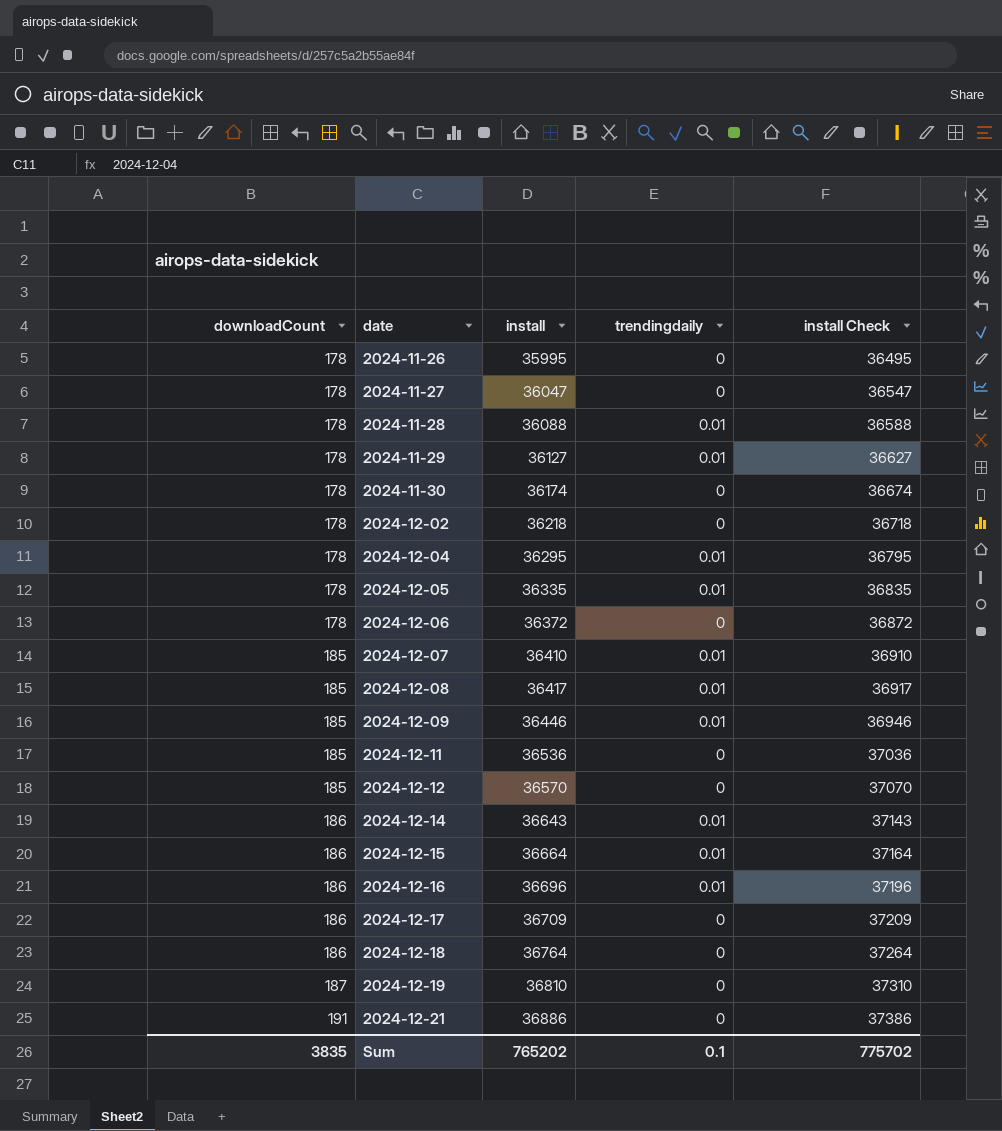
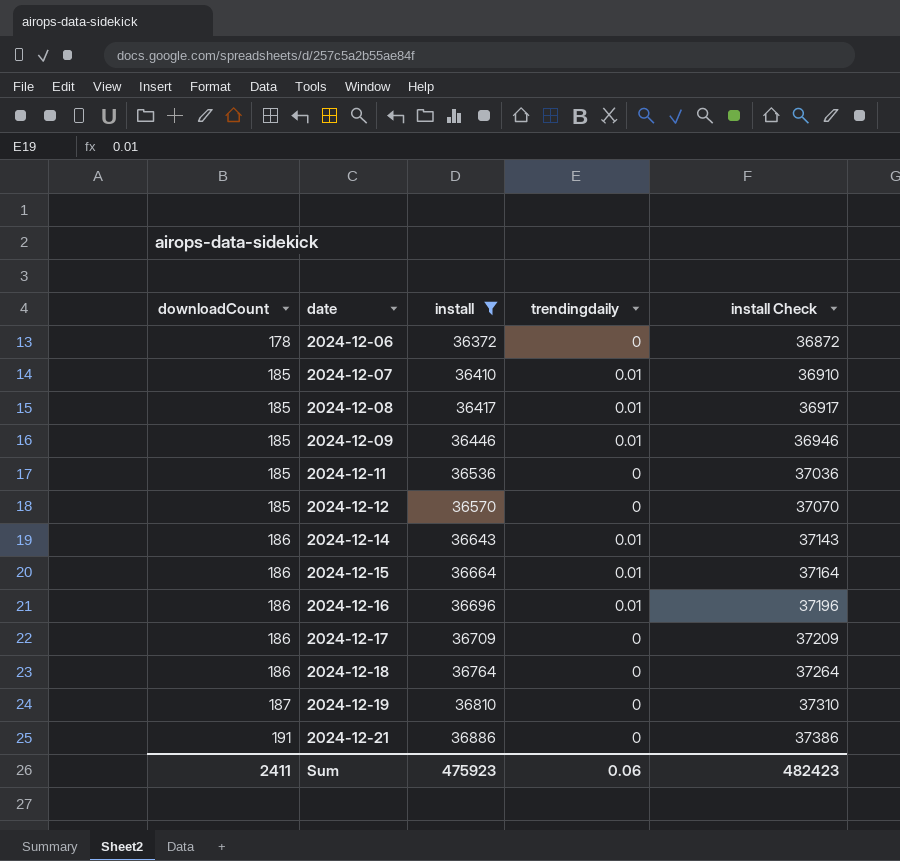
filter: none -> install >= 36372
Sum | downloadCount: 3835 -> 2411
Sum | install: 765202 -> 475923
Sum | trendingdaily: 0.1 -> 0.06
Sum | install Check: 775702 -> 482423

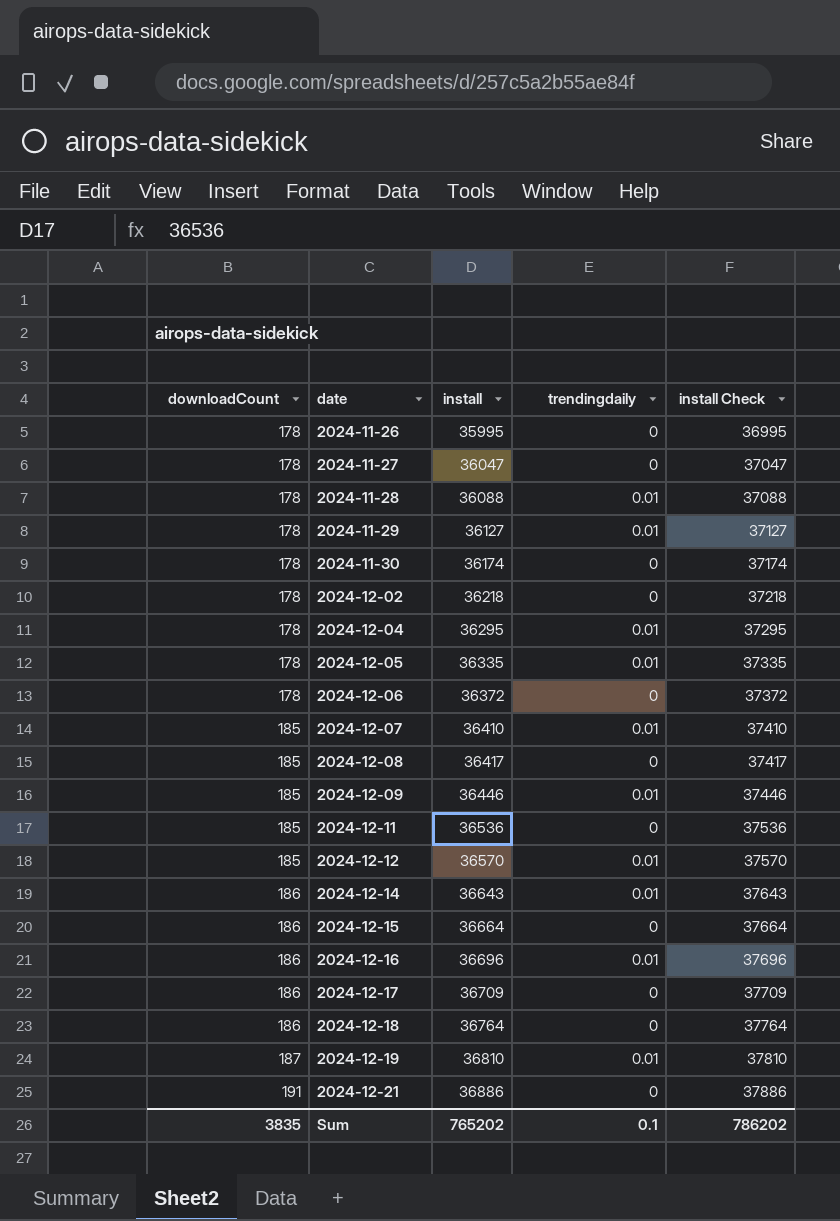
filter: install >= 36372 -> none
column install Check | formula: [install] + 500 -> [install] + 1000
2024-12-08 | trendingdaily: 0.01 -> 0
2024-12-12 | trendingdaily: 0 -> 0.01
2024-12-15 | trendingdaily: 0.01 -> 0
2024-12-19 | trendingdaily: 0 -> 0.01
Sum | downloadCount: 2411 -> 3835
Sum | install: 475923 -> 765202
Sum | trendingdaily: 0.06 -> 0.1
Sum | install Check: 482423 -> 786202

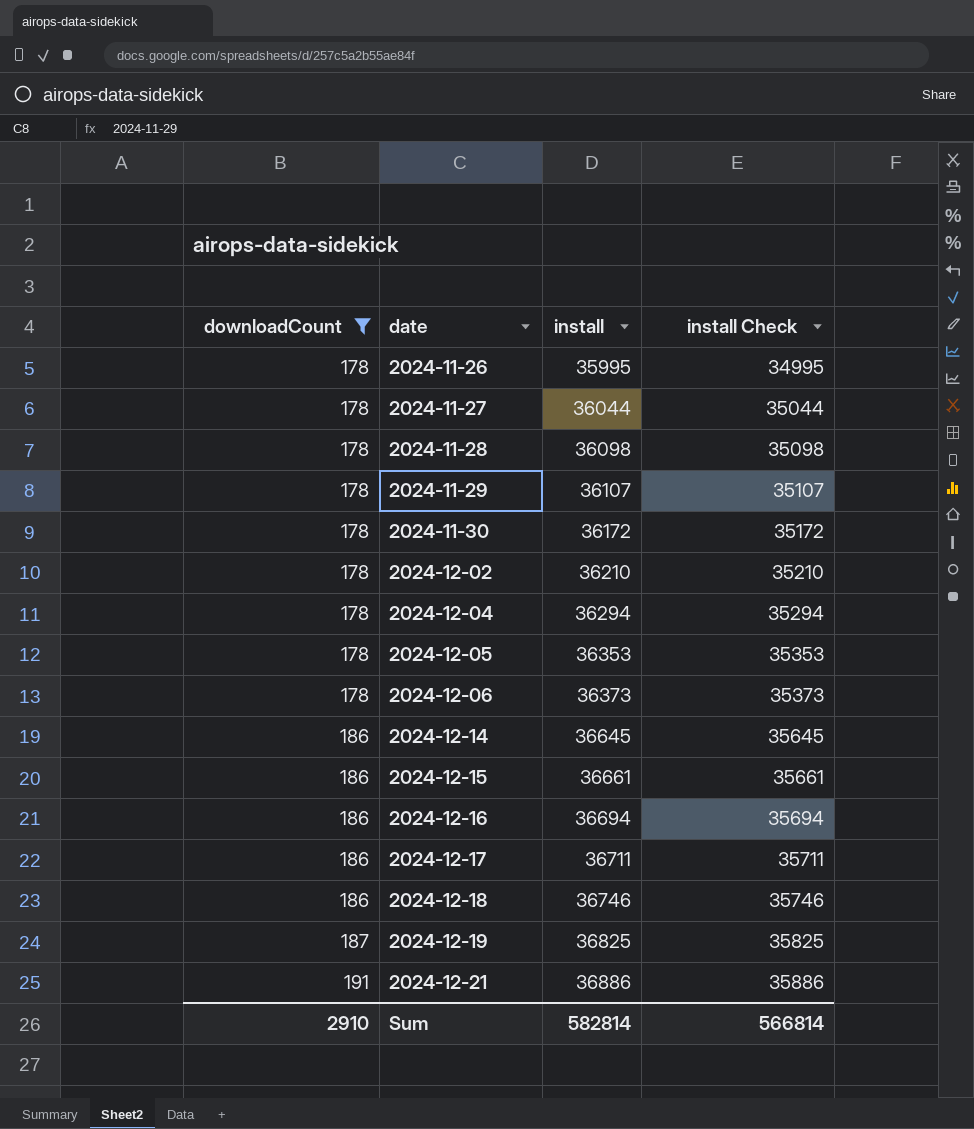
filter: none -> downloadCount != 185
column trendingdaily | position: 4 -> none
column install Check | formula: [install] + 1000 -> [install] - 1000
2024-11-27 | install: 36047 -> 36044
2024-11-28 | install: 36088 -> 36098
2024-11-29 | install: 36127 -> 36107
2024-11-30 | install: 36174 -> 36172
2024-12-02 | install: 36218 -> 36210
2024-12-04 | install: 36295 -> 36294
2024-12-05 | install: 36335 -> 36353
2024-12-06 | install: 36372 -> 36373
2024-12-14 | install: 36643 -> 36645
2024-12-15 | install: 36664 -> 36661
2024-12-16 | install: 36696 -> 36694
2024-12-17 | install: 36709 -> 36711
2024-12-18 | install: 36764 -> 36746
2024-12-19 | install: 36810 -> 36825
Sum | downloadCount: 3835 -> 2910
Sum | install: 765202 -> 582814
Sum | install Check: 786202 -> 566814

